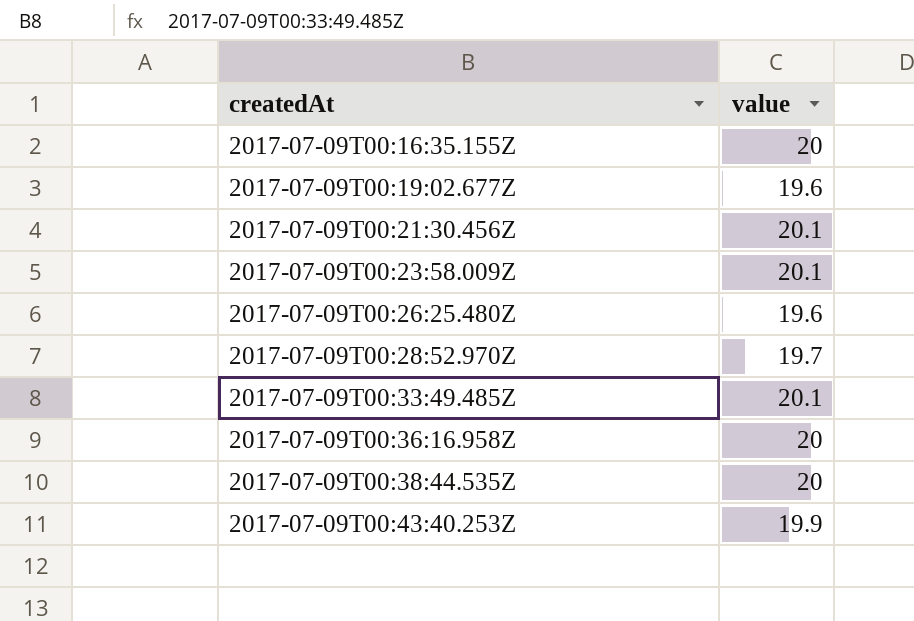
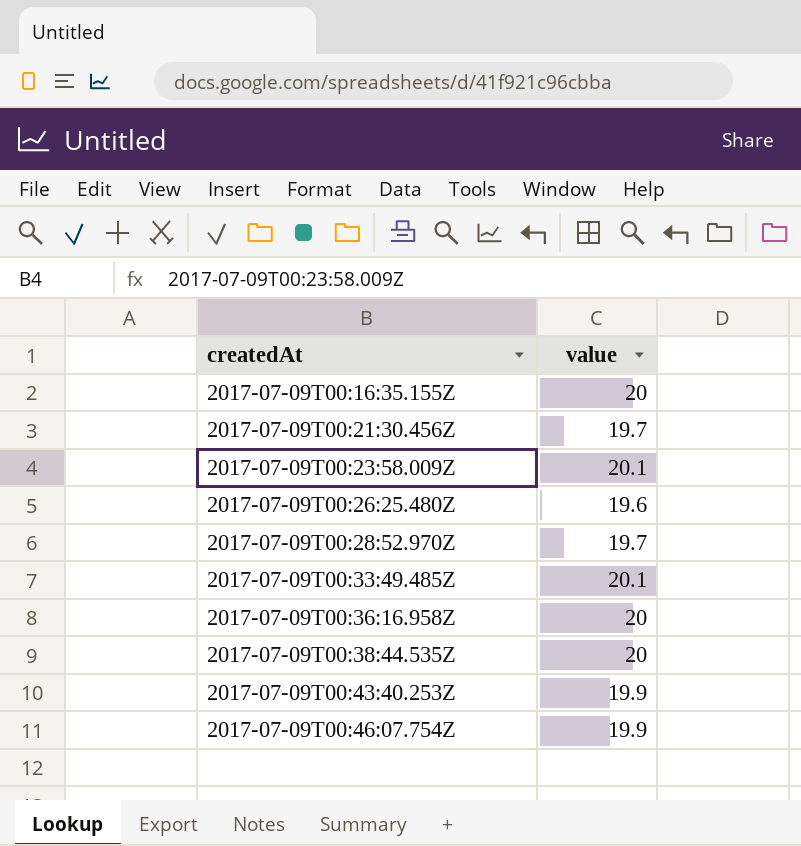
row 2017-07-09T00:19:02.677Z: 19.6 -> none
2017-07-09T00:21:30.456Z | value: 20.1 -> 19.7
row 2017-07-09T00:46:07.754Z: none -> 19.9

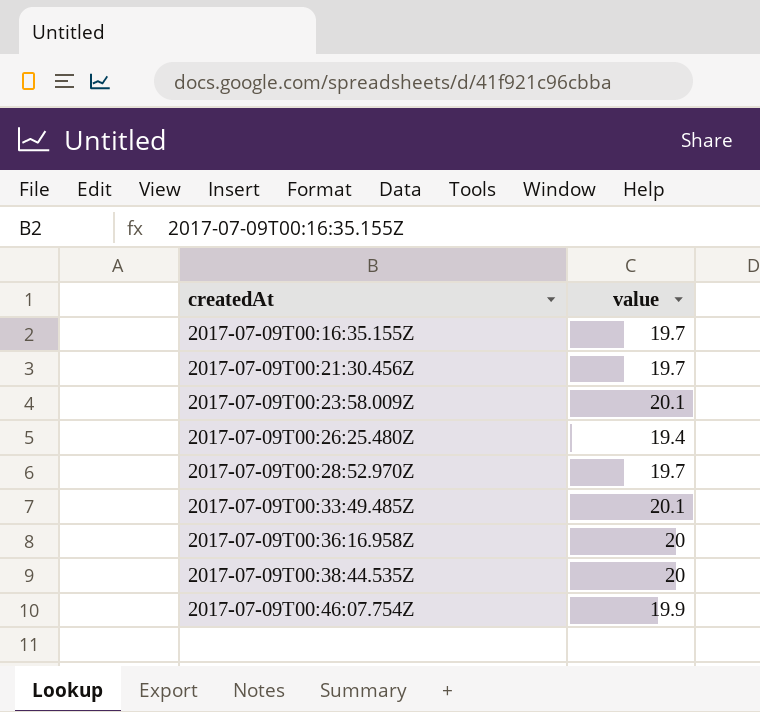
row 2017-07-09T00:43:40.253Z: 19.9 -> none
2017-07-09T00:16:35.155Z | value: 20 -> 19.7
2017-07-09T00:26:25.480Z | value: 19.6 -> 19.4

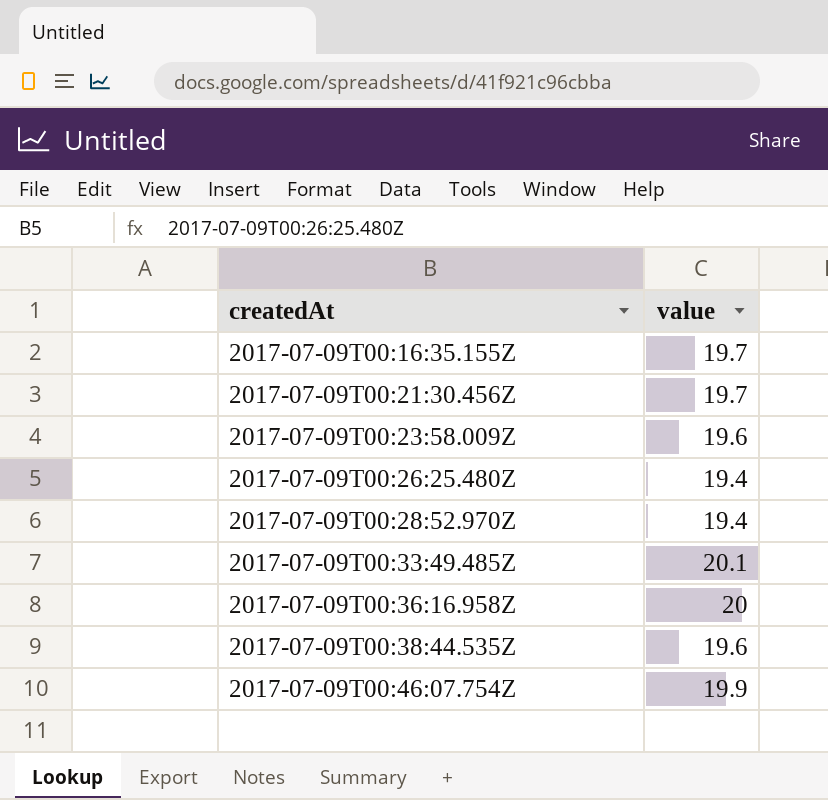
2017-07-09T00:23:58.009Z | value: 20.1 -> 19.6
2017-07-09T00:28:52.970Z | value: 19.7 -> 19.4
2017-07-09T00:38:44.535Z | value: 20 -> 19.6

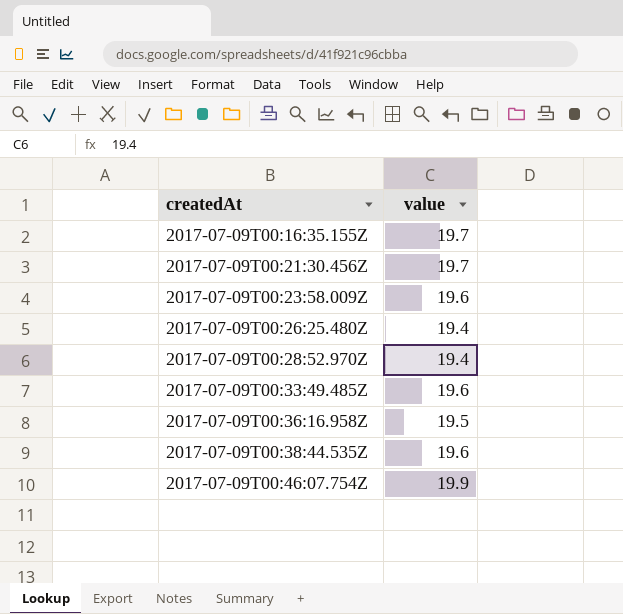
2017-07-09T00:33:49.485Z | value: 20.1 -> 19.6
2017-07-09T00:36:16.958Z | value: 20 -> 19.5

